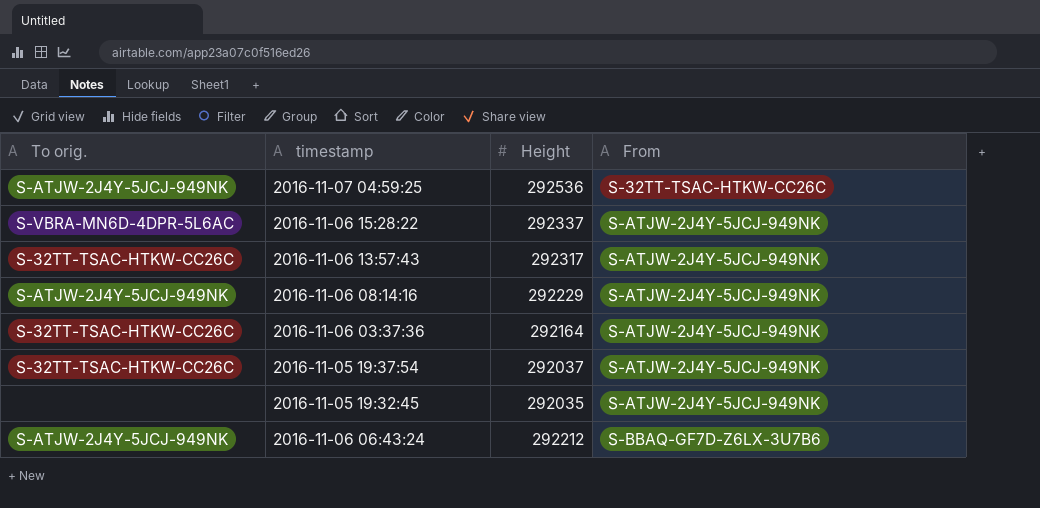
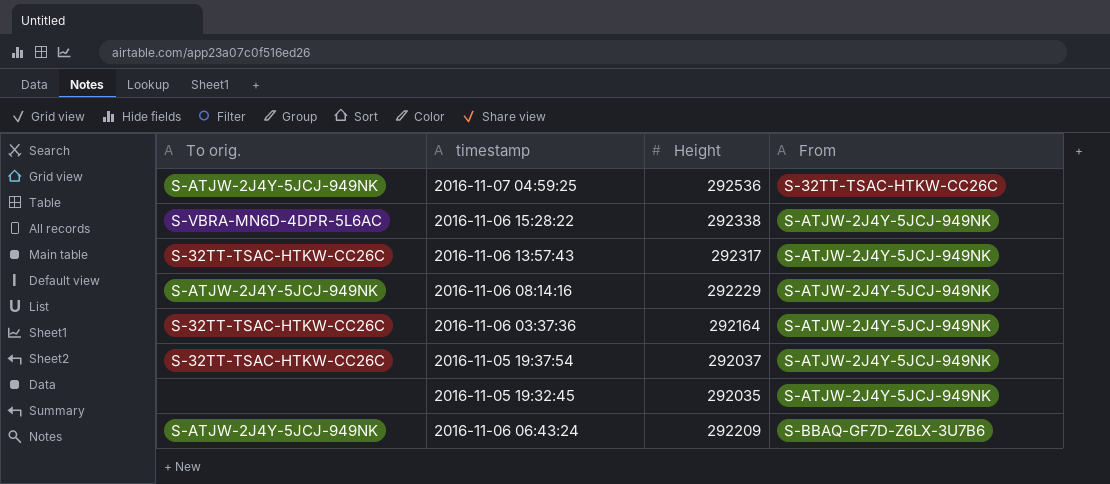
2016-11-06 15:28:22 | Height: 292337 -> 292338
2016-11-06 06:43:24 | Height: 292212 -> 292209

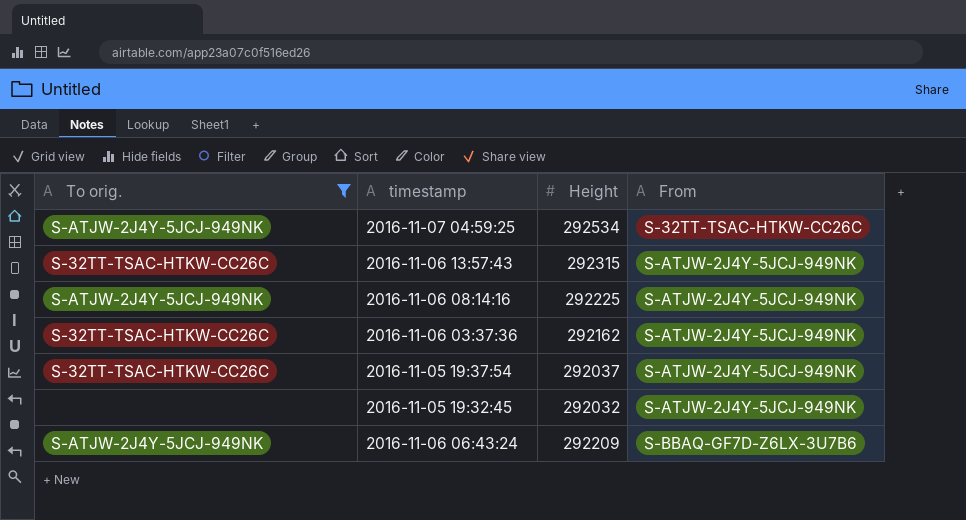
filter: none -> To orig. != S-VBRA-MN6D-4DPR-5L6AC
2016-11-07 04:59:25 | Height: 292536 -> 292534
2016-11-06 13:57:43 | Height: 292317 -> 292315
2016-11-06 08:14:16 | Height: 292229 -> 292225
2016-11-06 03:37:36 | Height: 292164 -> 292162
2016-11-05 19:32:45 | Height: 292035 -> 292032

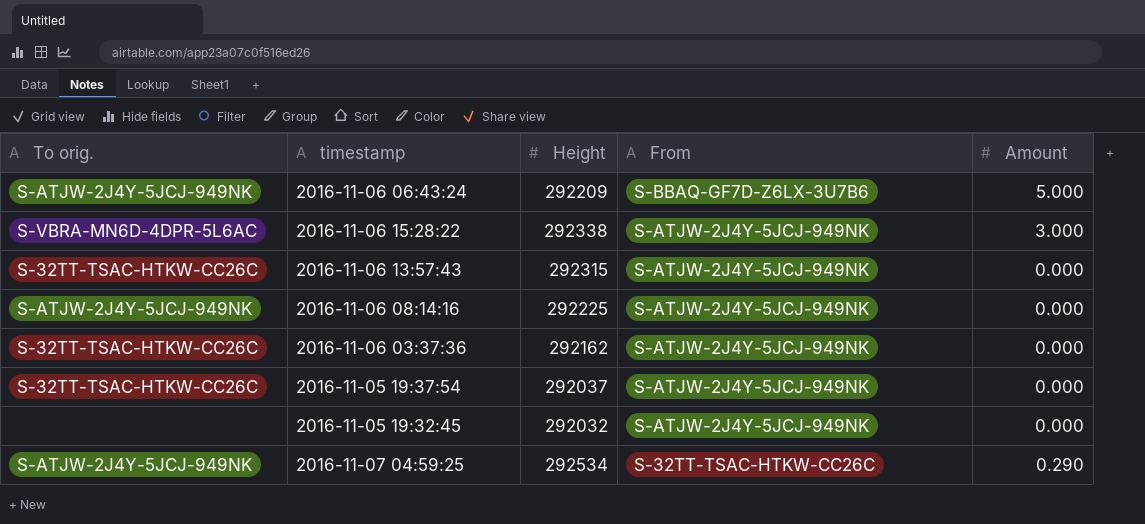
filter: To orig. != S-VBRA-MN6D-4DPR-5L6AC -> none
row order: From ascending -> From descending
column Amount | position: none -> 5

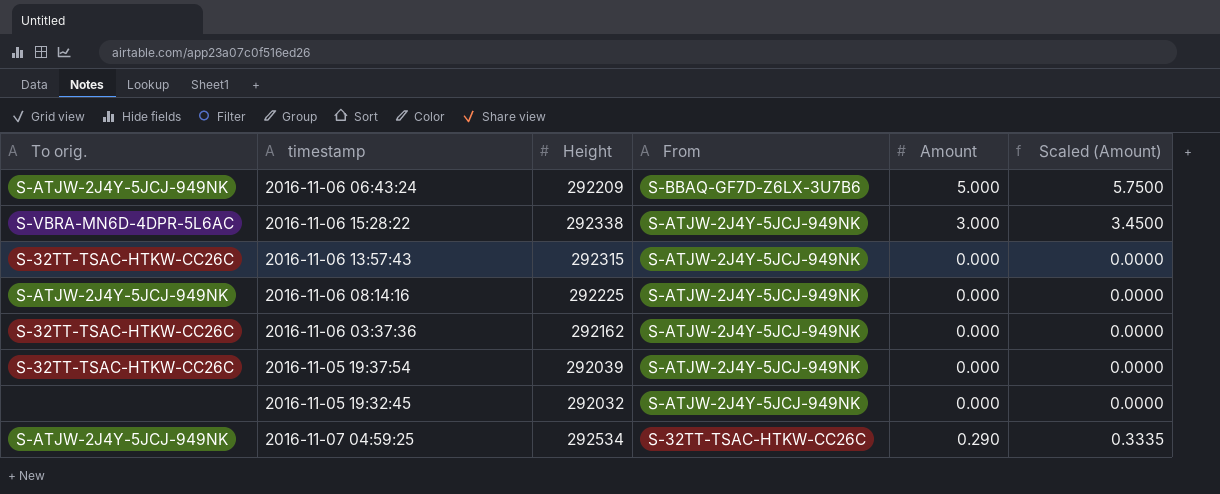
column Scaled (Amount) | formula: none -> [Amount] * 1.15
2016-11-05 19:37:54 | Height: 292037 -> 292039

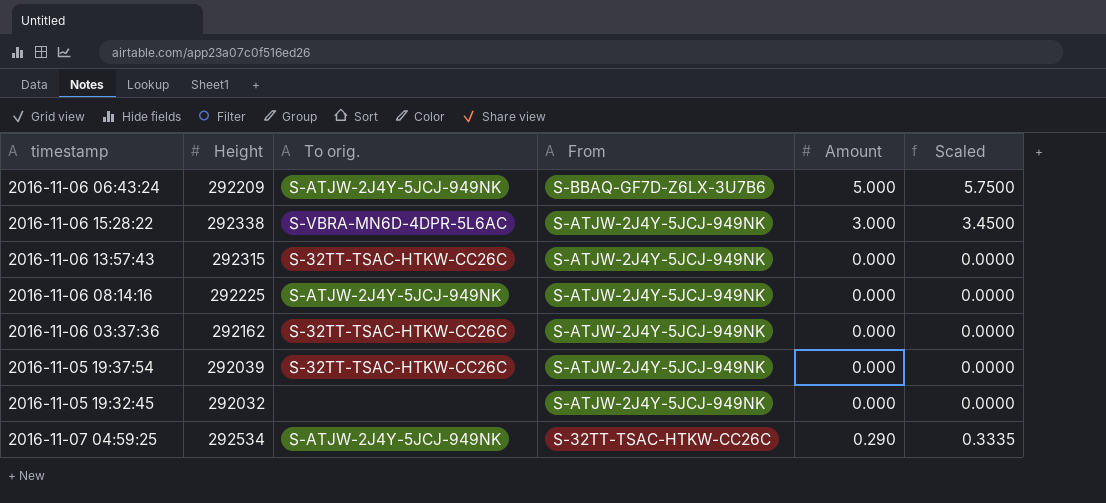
column To orig. | position: 1 -> 3
column name: Scaled (Amount) -> Scaled

